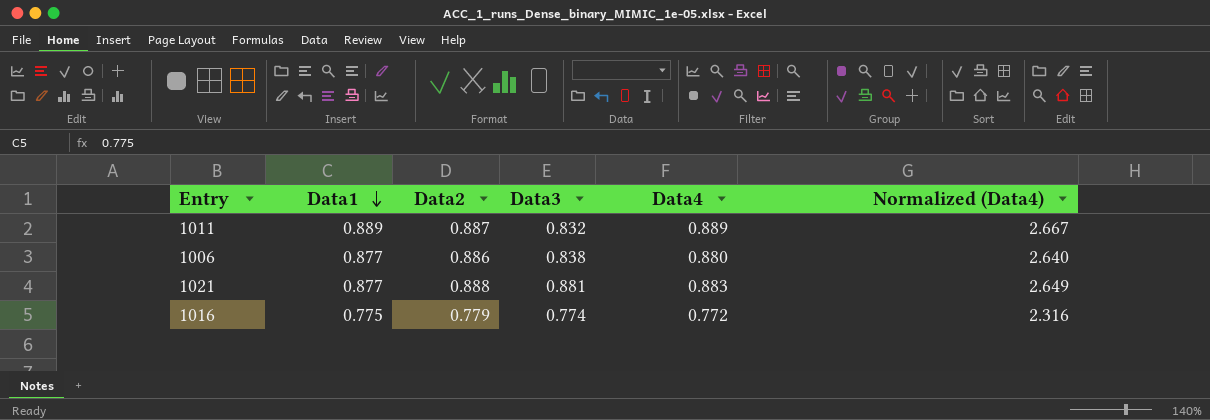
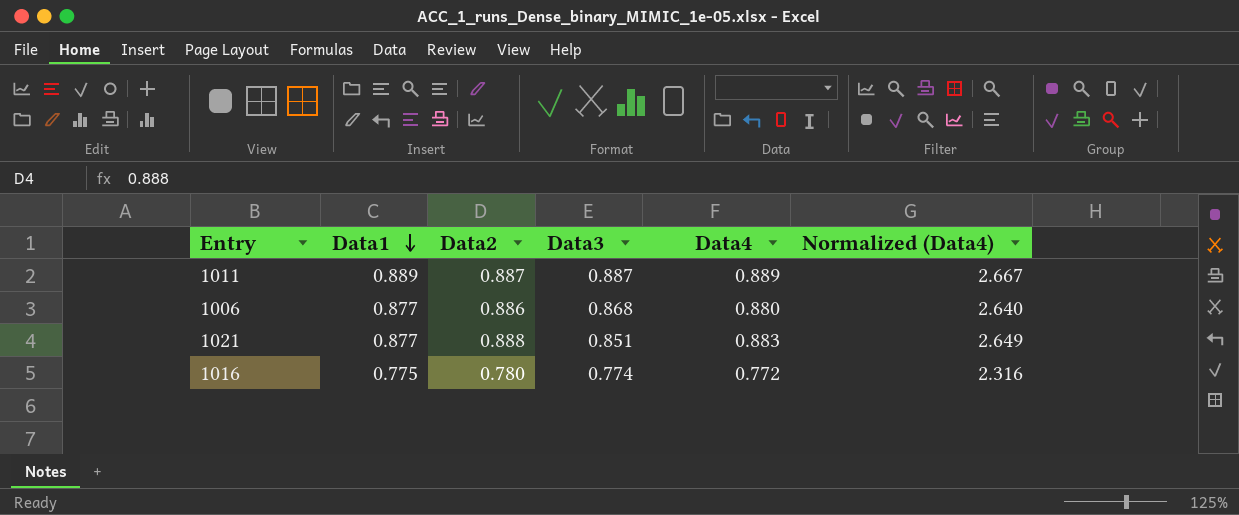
1011 | Data3: 0.832 -> 0.887
1006 | Data3: 0.838 -> 0.868
1021 | Data3: 0.881 -> 0.851
1016 | Data2: 0.779 -> 0.780

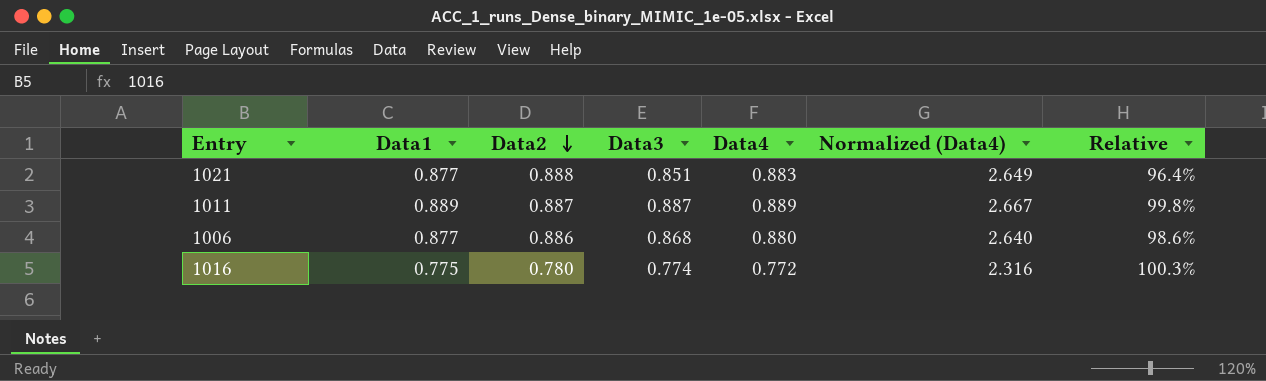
row order: Data1 descending -> Data2 descending
column Relative | formula: none -> [Data3] / [Data4]

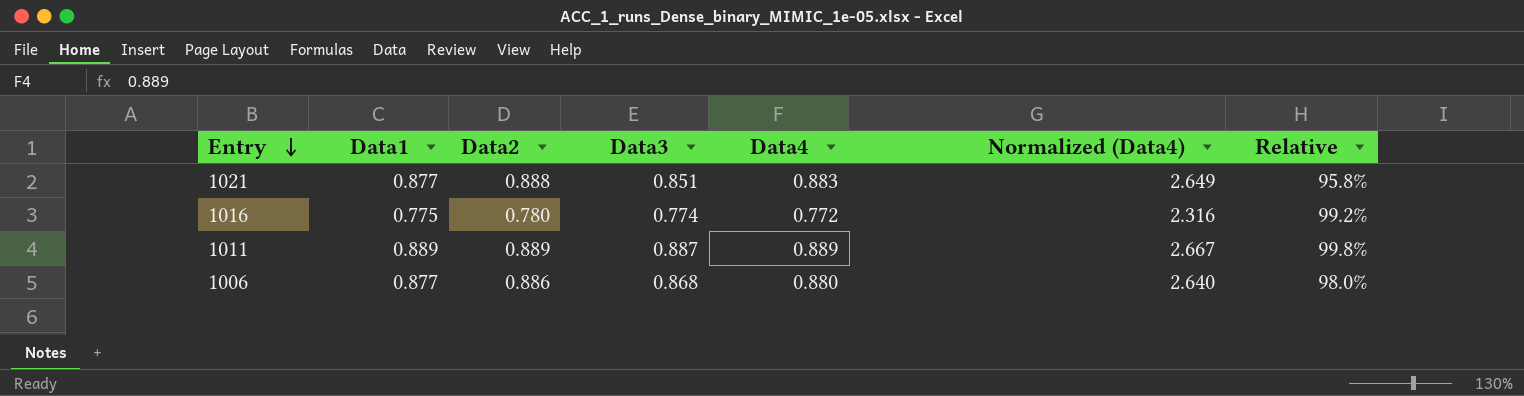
row order: Data2 descending -> Entry descending
column Relative | formula: [Data3] / [Data4] -> [Data3] / [Data2]
1011 | Data2: 0.887 -> 0.889

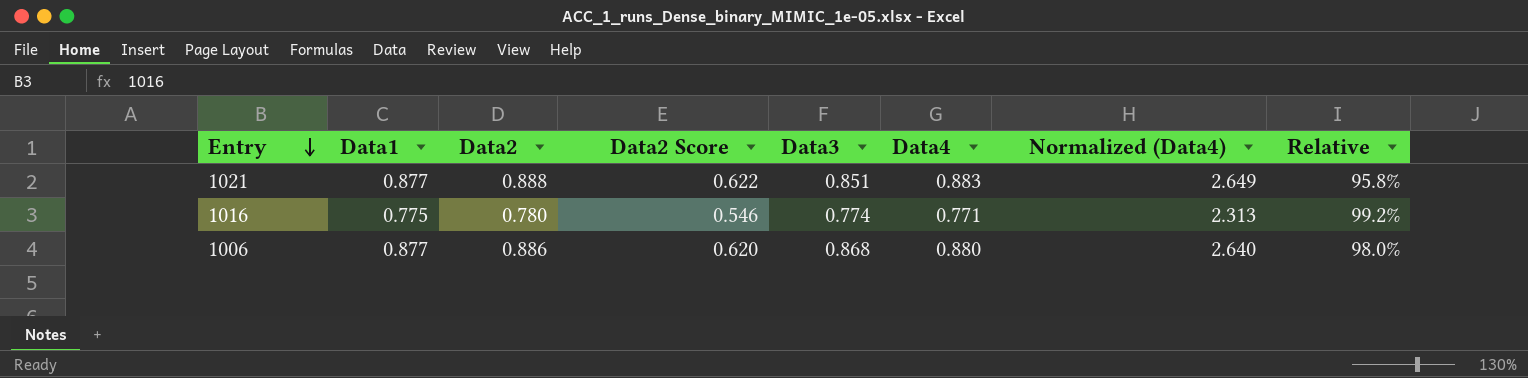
column Data2 Score | formula: none -> [Data2] * 0.7
row 1011: 0.889 | 0.889 | 0.887 | 0.889 | 2.667 | 99.8% -> none
1016 | Data4: 0.772 -> 0.771
1016 | Normalized (Data4): 2.316 -> 2.313

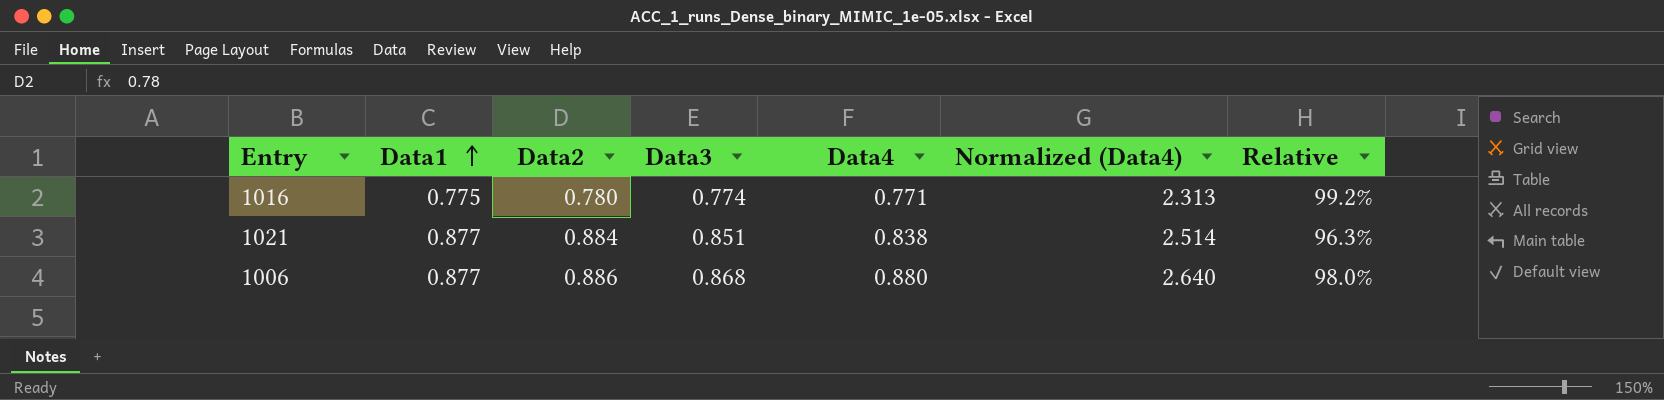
row order: Entry descending -> Data1 ascending
column Data2 Score | formula: [Data2] * 0.7 -> none
1021 | Data2: 0.888 -> 0.884
1021 | Data4: 0.883 -> 0.838
1021 | Normalized (Data4): 2.649 -> 2.514
1021 | Relative: 95.8% -> 96.3%

